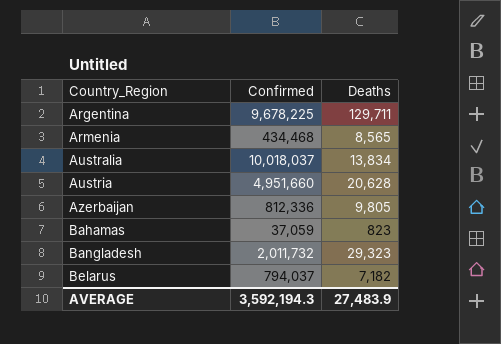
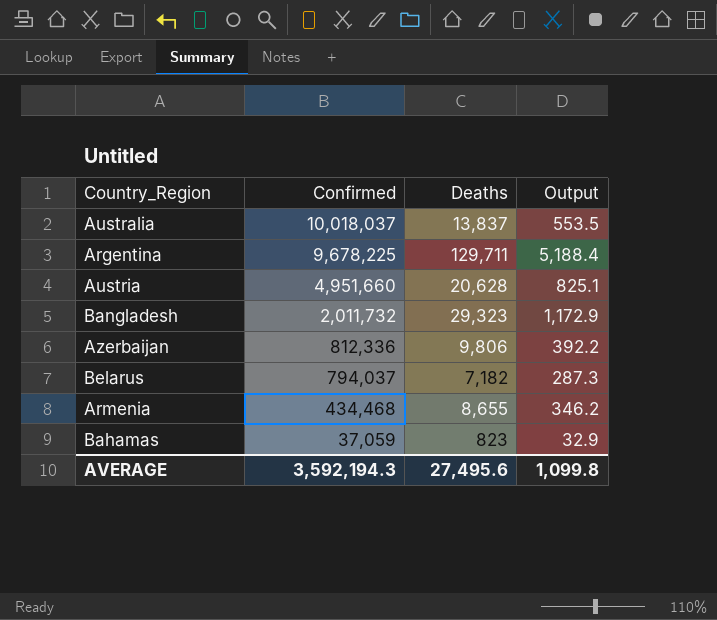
row order: Country_Region ascending -> Confirmed descending
column Output | formula: none -> [Deaths] * 0.04
Australia | Deaths: 13,834 -> 13,837
Azerbaijan | Deaths: 9,805 -> 9,806
Armenia | Deaths: 8,565 -> 8,655
AVERAGE | Deaths: 27,483.9 -> 27,495.6

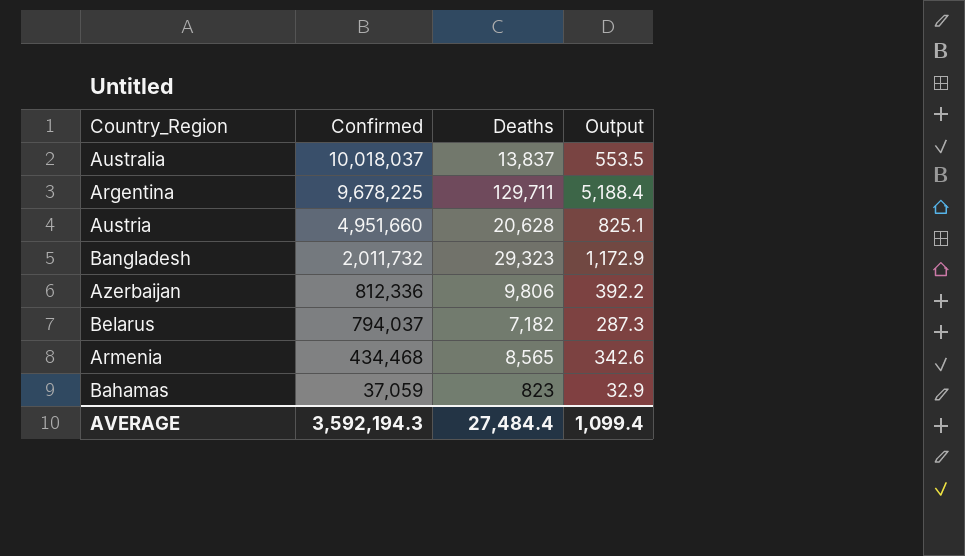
Armenia | Deaths: 8,655 -> 8,565
Armenia | Output: 346.2 -> 342.6
AVERAGE | Deaths: 27,495.6 -> 27,484.4
AVERAGE | Output: 1,099.8 -> 1,099.4

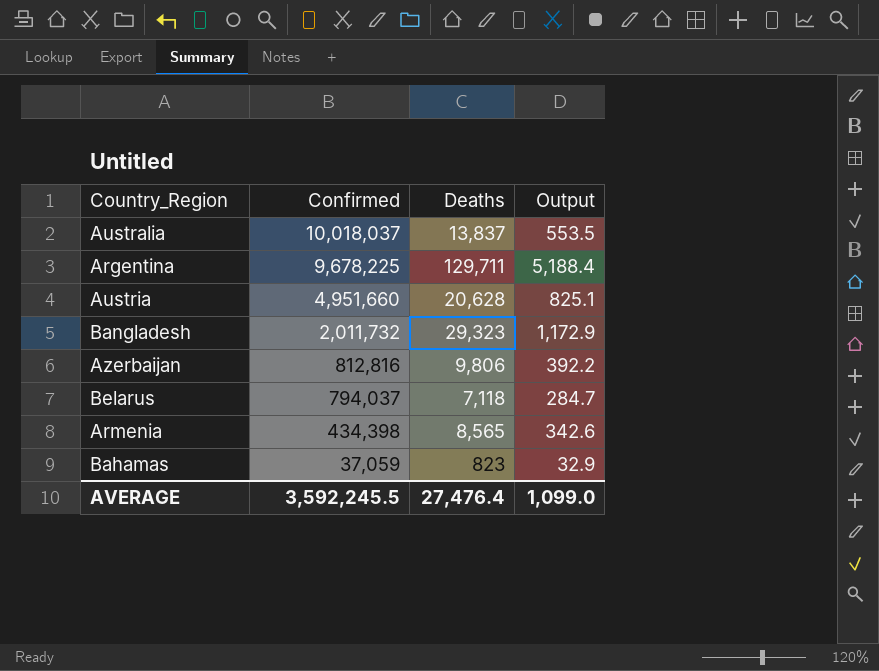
Azerbaijan | Confirmed: 812,336 -> 812,816
Belarus | Deaths: 7,182 -> 7,118
Belarus | Output: 287.3 -> 284.7
Armenia | Confirmed: 434,468 -> 434,398
AVERAGE | Confirmed: 3,592,194.3 -> 3,592,245.5
AVERAGE | Deaths: 27,484.4 -> 27,476.4
AVERAGE | Output: 1,099.4 -> 1,099.0

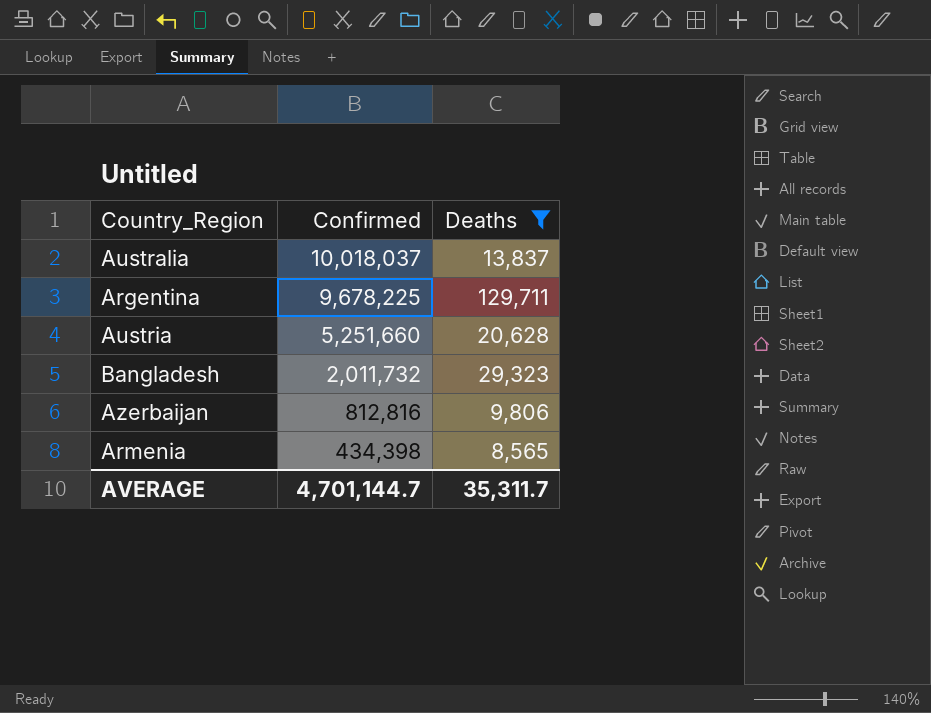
filter: none -> Deaths >= 8,565
column Output | formula: [Deaths] * 0.04 -> none
Austria | Confirmed: 4,951,660 -> 5,251,660
AVERAGE | Confirmed: 3,592,245.5 -> 4,701,144.7
AVERAGE | Deaths: 27,476.4 -> 35,311.7

